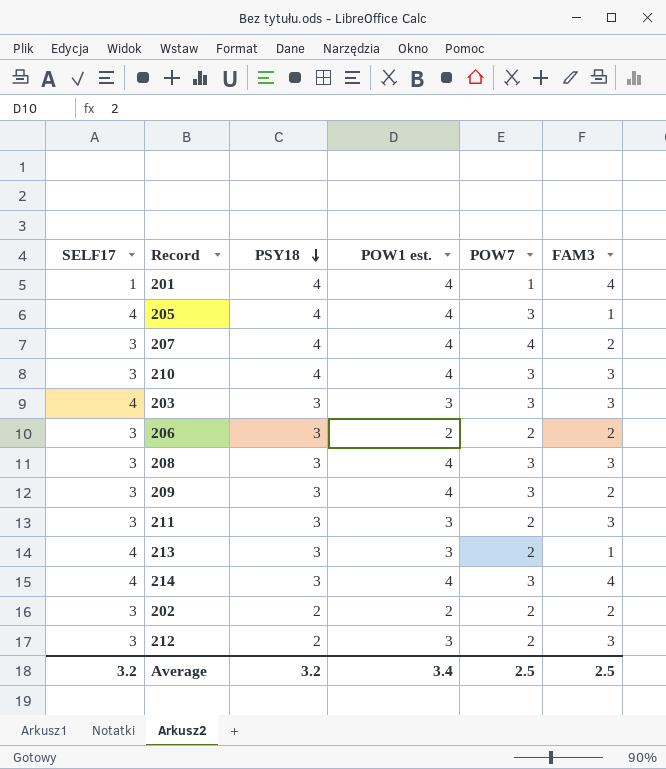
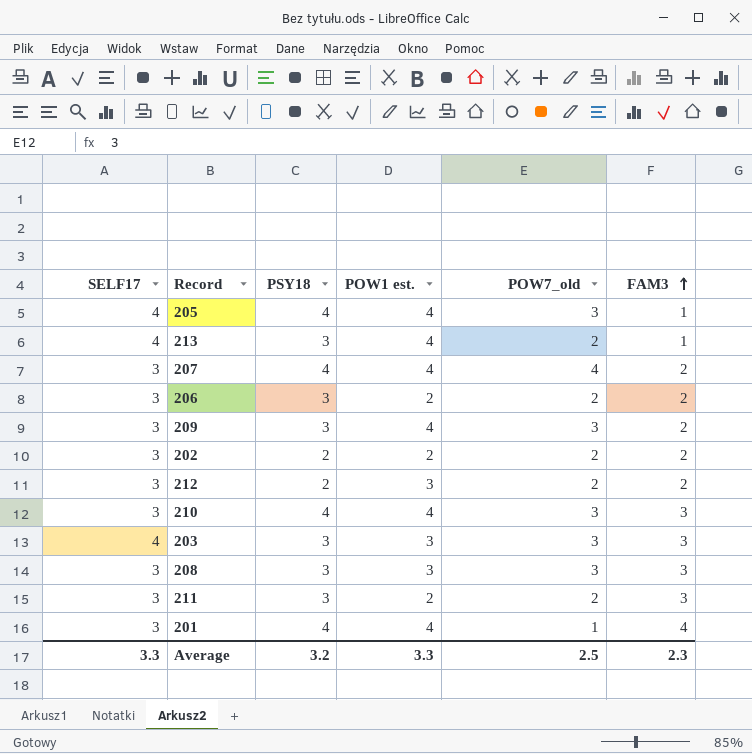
row order: PSY18 descending -> FAM3 ascending
column name: POW7 -> POW7_old
row 214: 4 | 3 | 4 | 3 | 4 -> none
213 | POW1 est.: 3 -> 4
212 | FAM3: 3 -> 2
208 | POW1 est.: 4 -> 3
211 | POW1 est.: 3 -> 2
201 | SELF17: 1 -> 3
Average | SELF17: 3.2 -> 3.3
Average | POW1 est.: 3.4 -> 3.3
Average | FAM3: 2.5 -> 2.3

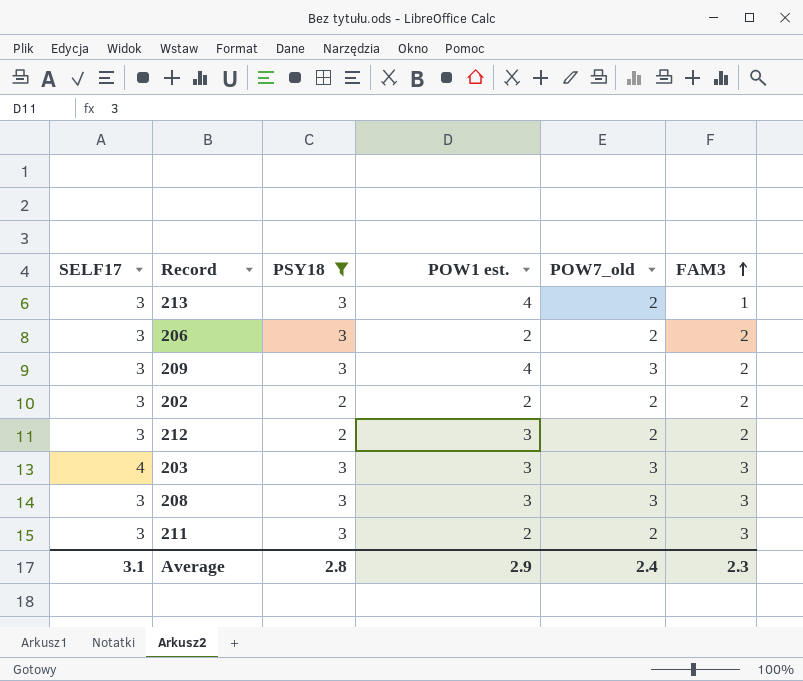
filter: none -> PSY18 != 4
213 | SELF17: 4 -> 3
Average | SELF17: 3.3 -> 3.1
Average | PSY18: 3.2 -> 2.8
Average | POW1 est.: 3.3 -> 2.9
Average | POW7_old: 2.5 -> 2.4

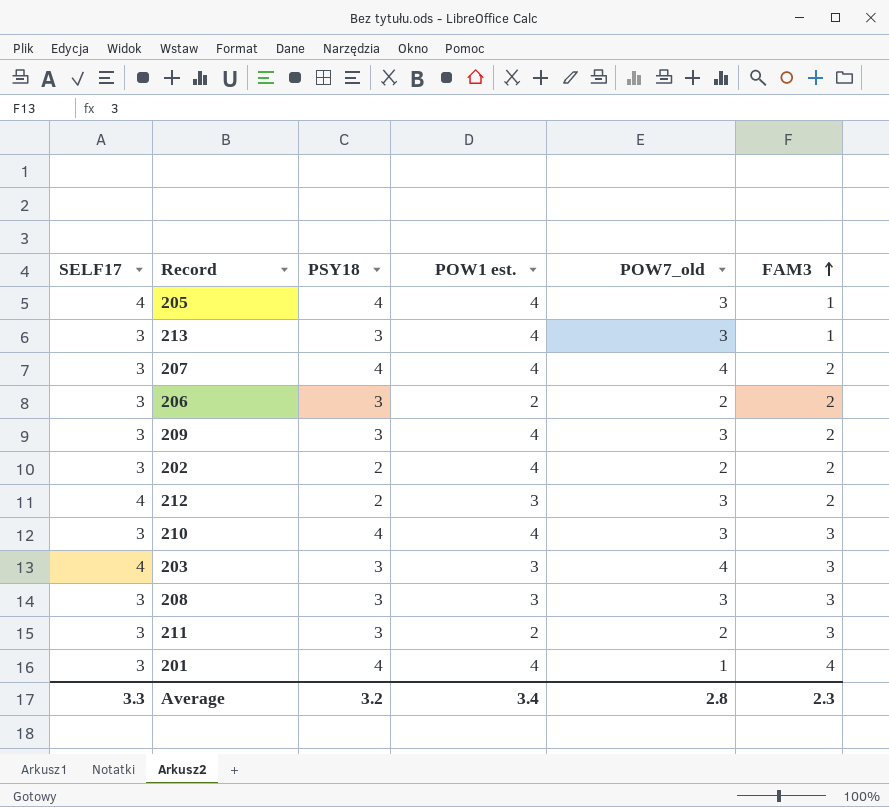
filter: PSY18 != 4 -> none
213 | POW7_old: 2 -> 3
202 | POW1 est.: 2 -> 4
212 | SELF17: 3 -> 4
212 | POW7_old: 2 -> 3
203 | POW7_old: 3 -> 4
Average | SELF17: 3.1 -> 3.3
Average | PSY18: 2.8 -> 3.2
Average | POW1 est.: 2.9 -> 3.4
Average | POW7_old: 2.4 -> 2.8

